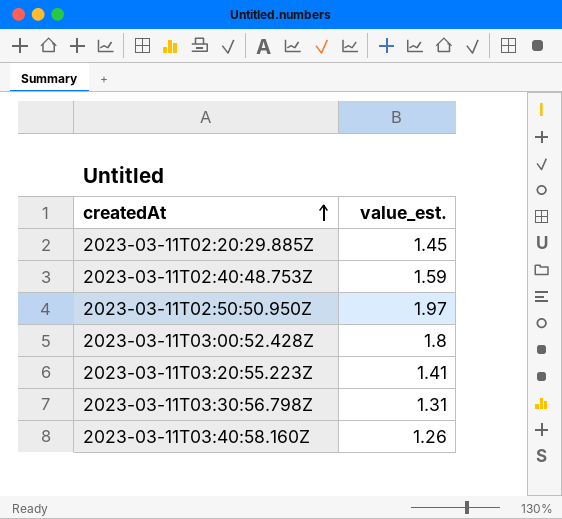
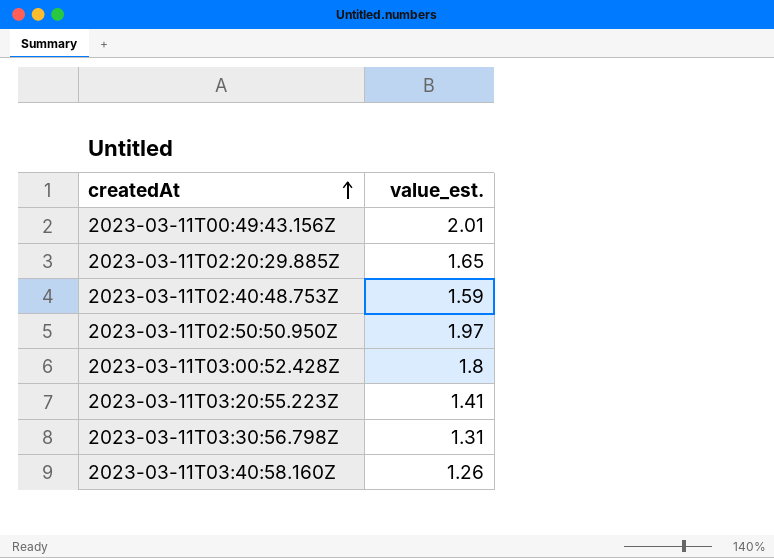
row 2023-03-11T00:49:43.156Z: none -> 2.01
2023-03-11T02:20:29.885Z | value_est.: 1.45 -> 1.65

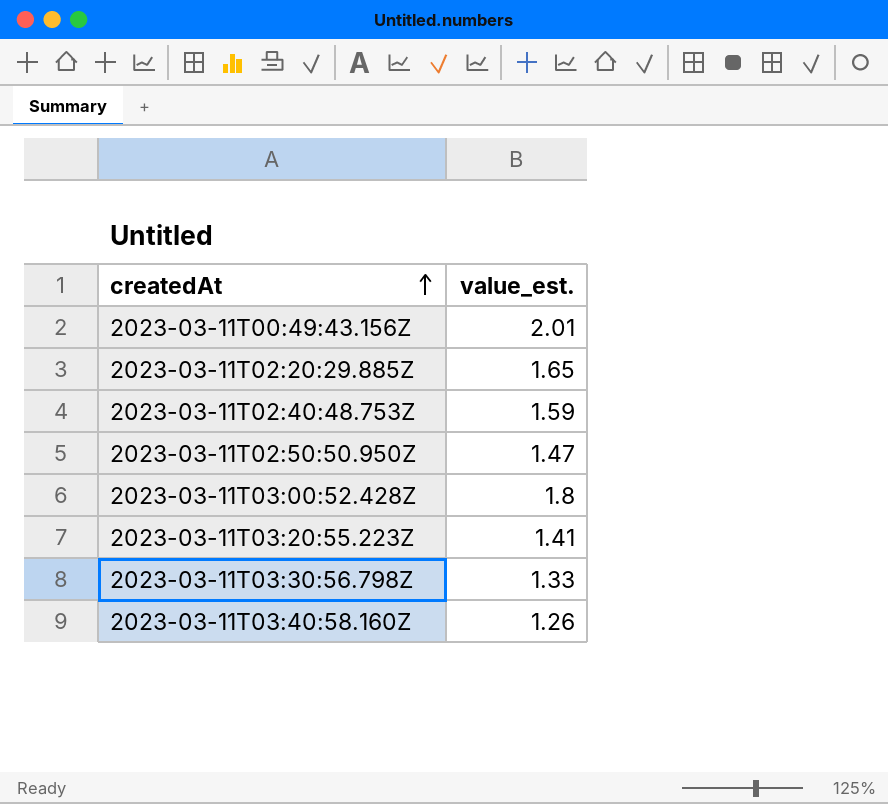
2023-03-11T02:50:50.950Z | value_est.: 1.97 -> 1.47
2023-03-11T03:30:56.798Z | value_est.: 1.31 -> 1.33

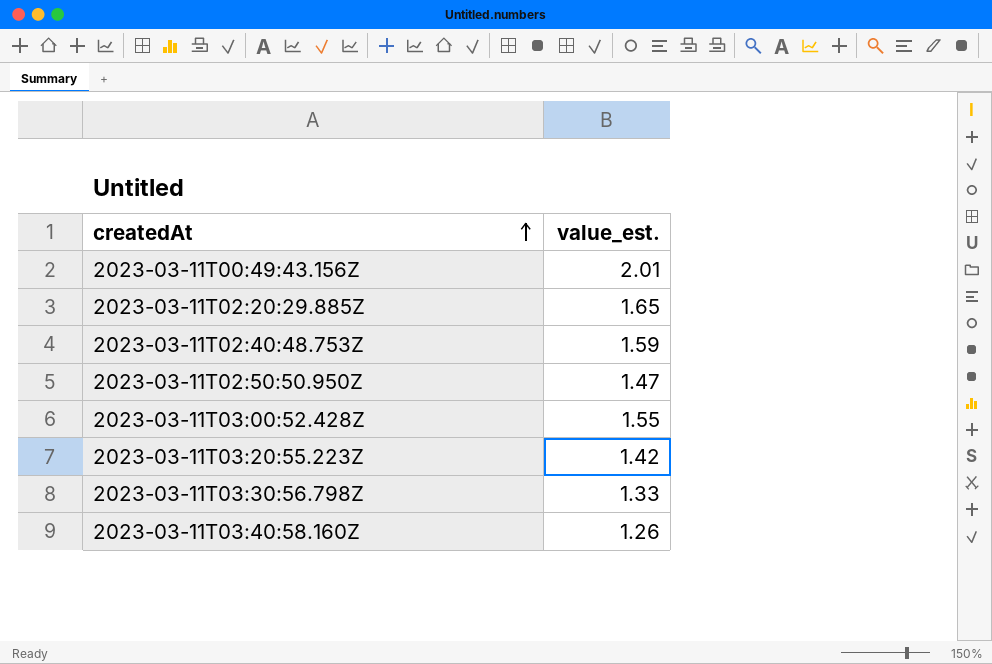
2023-03-11T03:00:52.428Z | value_est.: 1.8 -> 1.55
2023-03-11T03:20:55.223Z | value_est.: 1.41 -> 1.42

